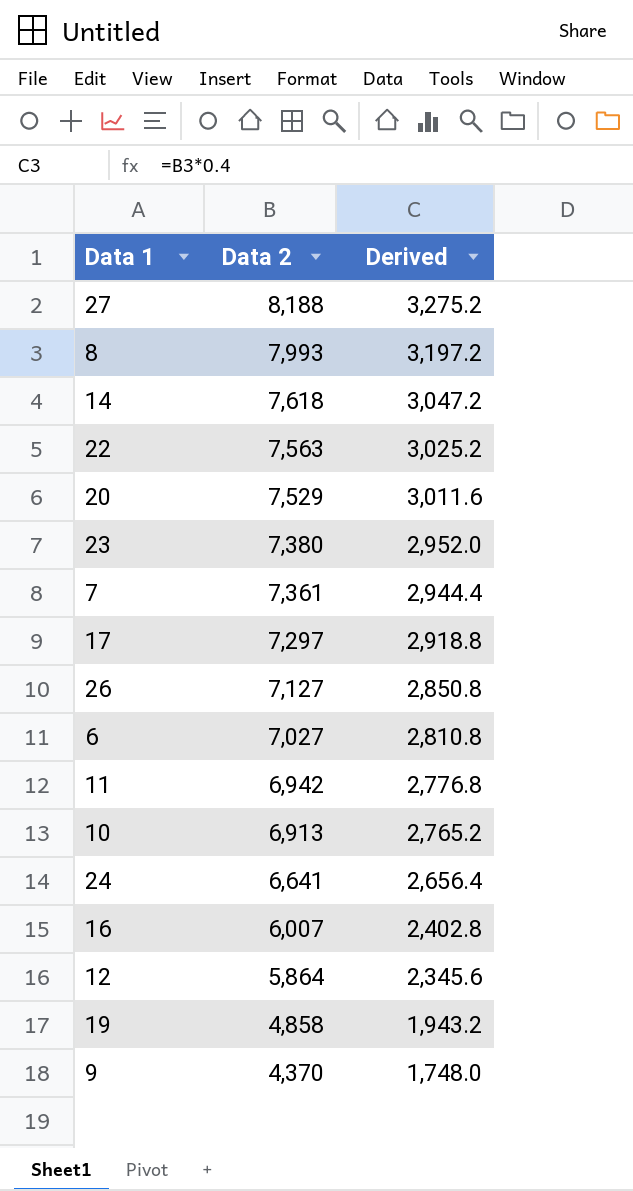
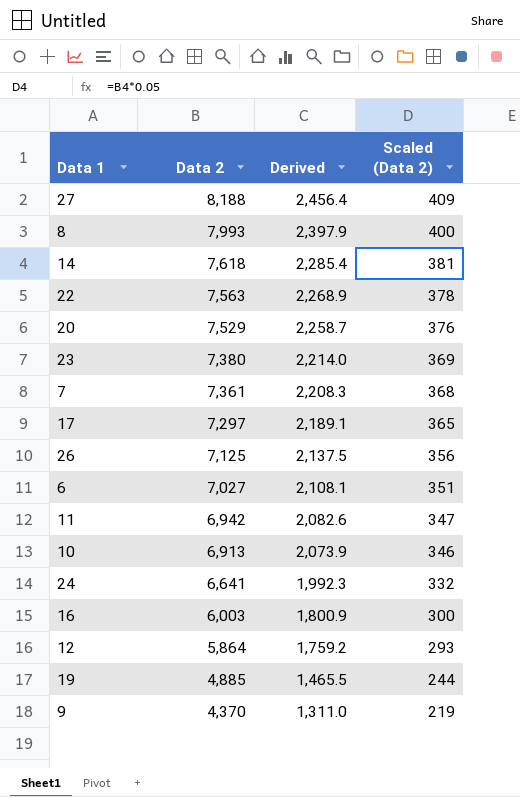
column Derived | formula: [Data 2] * 0.4 -> [Data 2] * 0.3
column Scaled (Data 2) | formula: none -> [Data 2] * 0.05
26 | Data 2: 7,127 -> 7,125
16 | Data 2: 6,007 -> 6,003
19 | Data 2: 4,858 -> 4,885

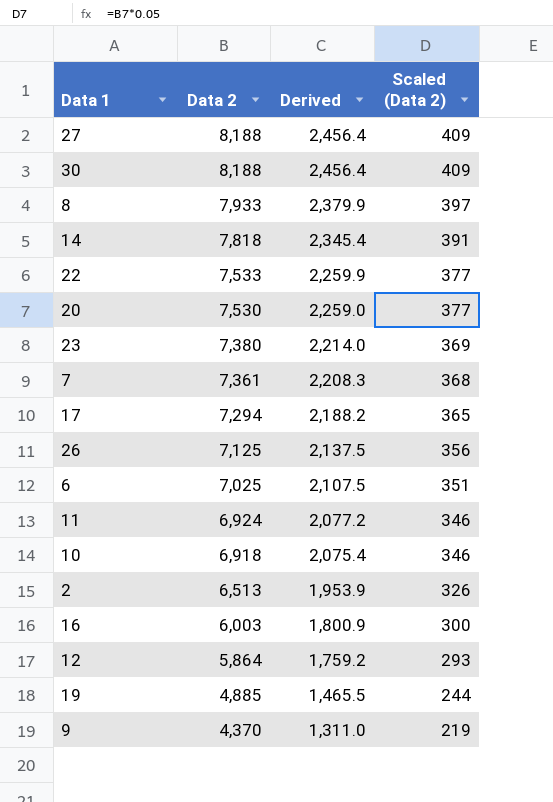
row 24: 6,641 | 1,992.3 | 332 -> none
row 30: none -> 8,188 | 2,456.4 | 409
8 | Data 2: 7,993 -> 7,933
8 | Derived: 2,397.9 -> 2,379.9
8 | Scaled (Data 2): 400 -> 397
14 | Data 2: 7,618 -> 7,818
14 | Derived: 2,285.4 -> 2,345.4
14 | Scaled (Data 2): 381 -> 391
22 | Data 2: 7,563 -> 7,533
22 | Derived: 2,268.9 -> 2,259.9
22 | Scaled (Data 2): 378 -> 377
20 | Data 2: 7,529 -> 7,530
20 | Derived: 2,258.7 -> 2,259.0
20 | Scaled (Data 2): 376 -> 377
17 | Data 2: 7,297 -> 7,294
17 | Derived: 2,189.1 -> 2,188.2
6 | Data 2: 7,027 -> 7,025
6 | Derived: 2,108.1 -> 2,107.5
11 | Data 2: 6,942 -> 6,924
11 | Derived: 2,082.6 -> 2,077.2
11 | Scaled (Data 2): 347 -> 346
10 | Data 2: 6,913 -> 6,918
10 | Derived: 2,073.9 -> 2,075.4
row 2: none -> 6,513 | 1,953.9 | 326

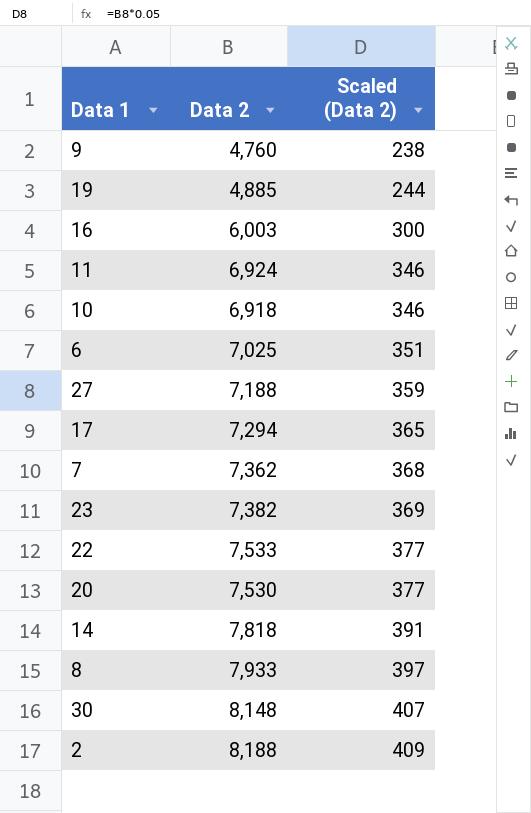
row order: Data 2 descending -> Scaled (Data 2) ascending
column Derived | formula: [Data 2] * 0.3 -> none
row 26: 7,125 | 2,137.5 | 356 -> none
row 12: 5,864 | 1,759.2 | 293 -> none
9 | Data 2: 4,370 -> 4,760
9 | Scaled (Data 2): 219 -> 238
27 | Data 2: 8,188 -> 7,188
27 | Scaled (Data 2): 409 -> 359
7 | Data 2: 7,361 -> 7,362
23 | Data 2: 7,380 -> 7,382
30 | Data 2: 8,188 -> 8,148
30 | Scaled (Data 2): 409 -> 407
2 | Data 2: 6,513 -> 8,188
2 | Scaled (Data 2): 326 -> 409

